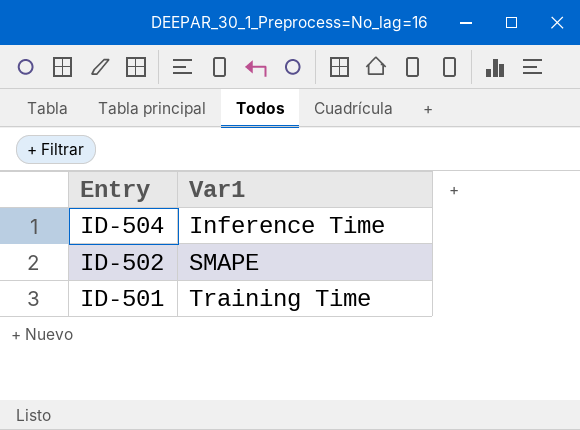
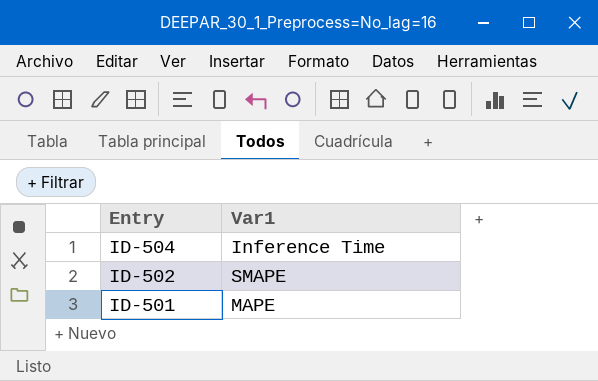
ID-501 | Var1: Training Time -> MAPE

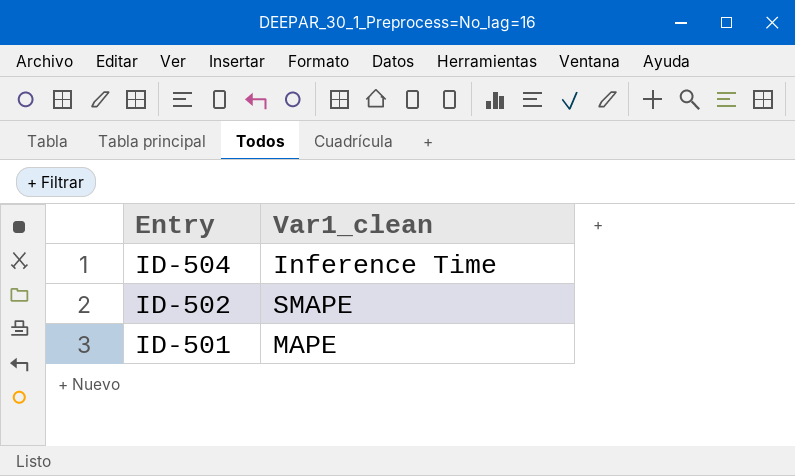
column name: Var1 -> Var1_clean

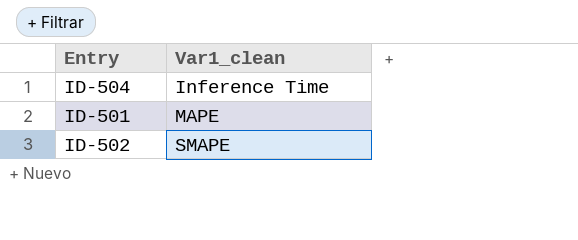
row order: Entry descending -> Var1_clean ascending

